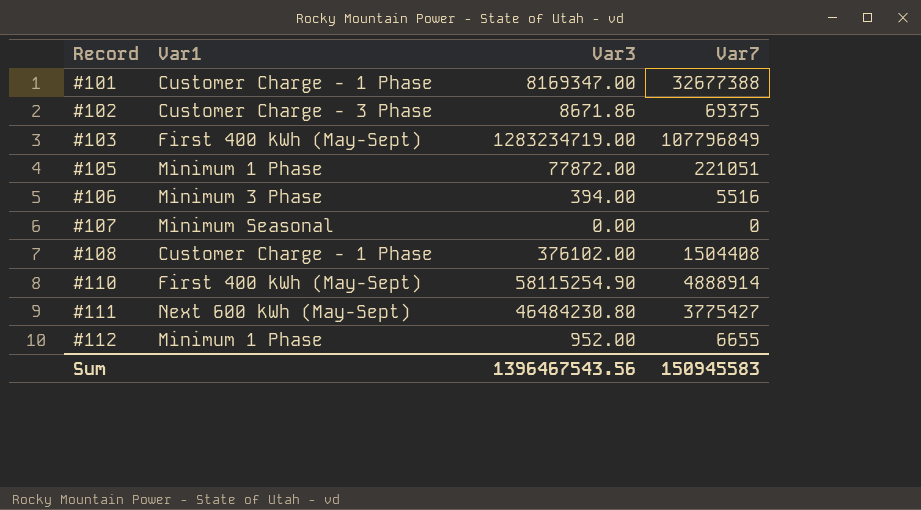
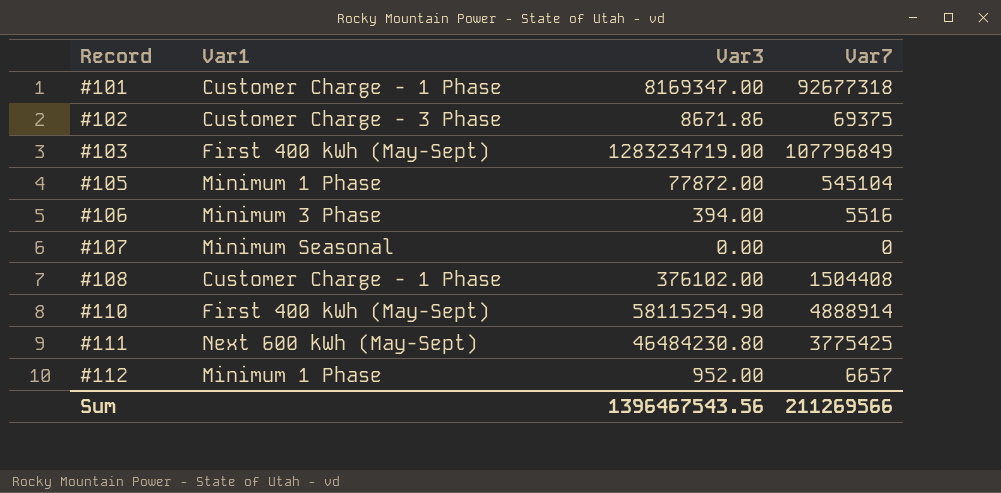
#101 | Var7: 32677388 -> 92677318
#105 | Var7: 221051 -> 545104
#111 | Var7: 3775427 -> 3775425
#112 | Var7: 6655 -> 6657
Sum | Var7: 150945583 -> 211269566

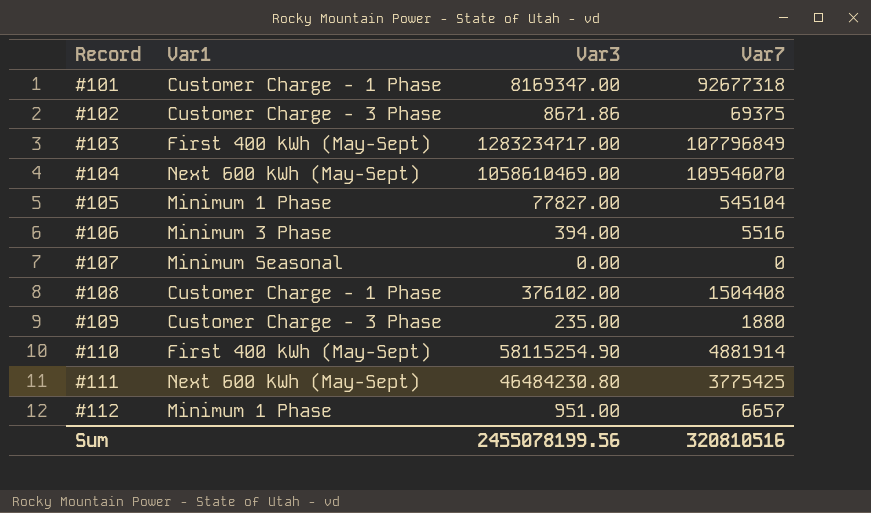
#103 | Var3: 1283234719.00 -> 1283234717.00
row #104: none -> Next 600 kWh (May-Sept) | 1058610469.00 | 109546070
#105 | Var3: 77872.00 -> 77827.00
row #109: none -> Customer Charge - 3 Phase | 235.00 | 1880
#110 | Var7: 4888914 -> 4881914
#112 | Var3: 952.00 -> 951.00
Sum | Var3: 1396467543.56 -> 2455078199.56
Sum | Var7: 211269566 -> 320810516

